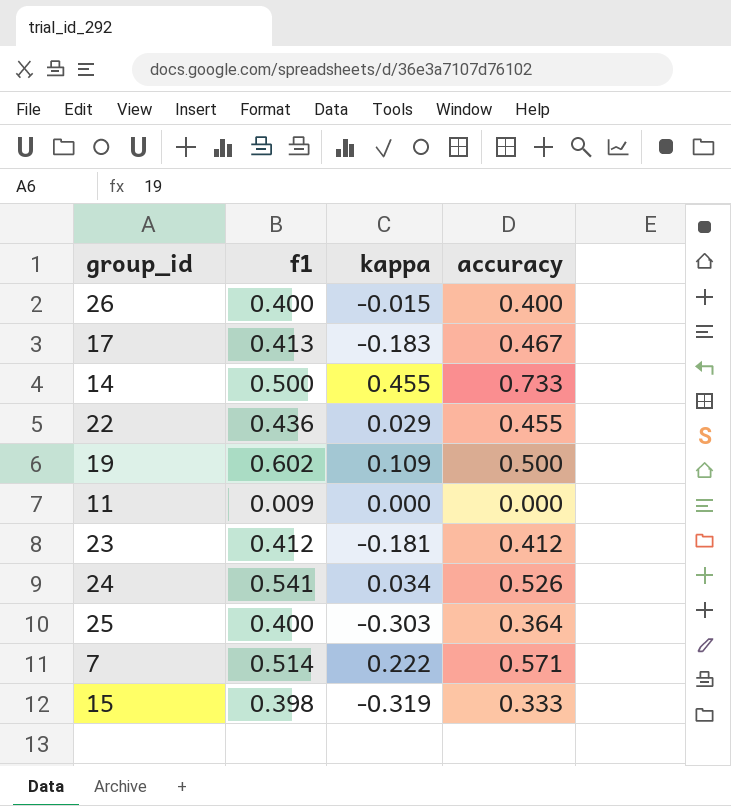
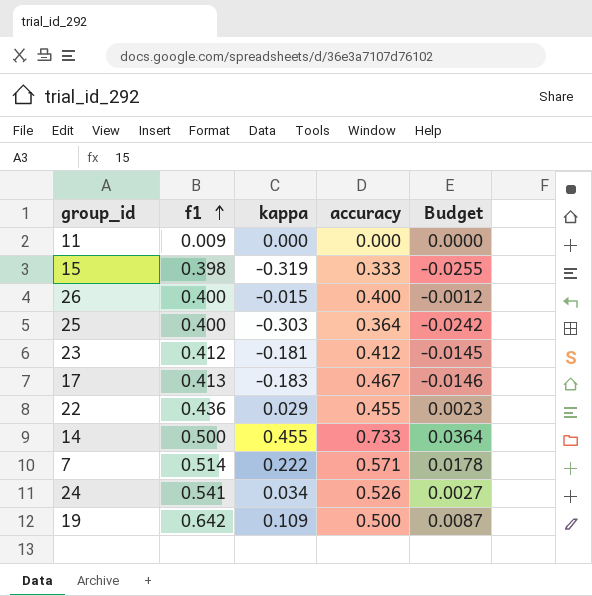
row order: none -> f1 ascending
column Budget | formula: none -> [kappa] * 0.08
19 | f1: 0.602 -> 0.642

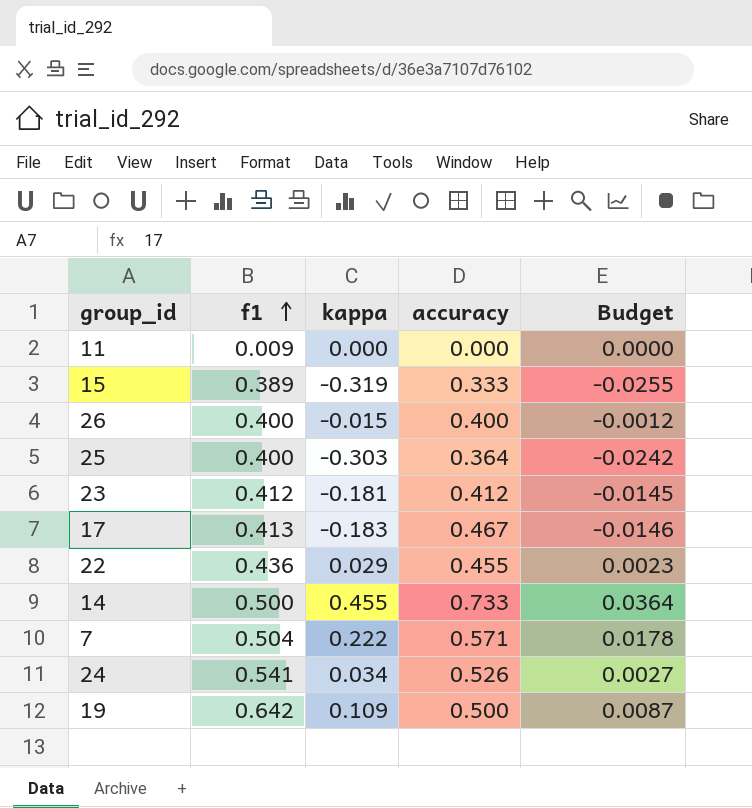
15 | f1: 0.398 -> 0.389
7 | f1: 0.514 -> 0.504

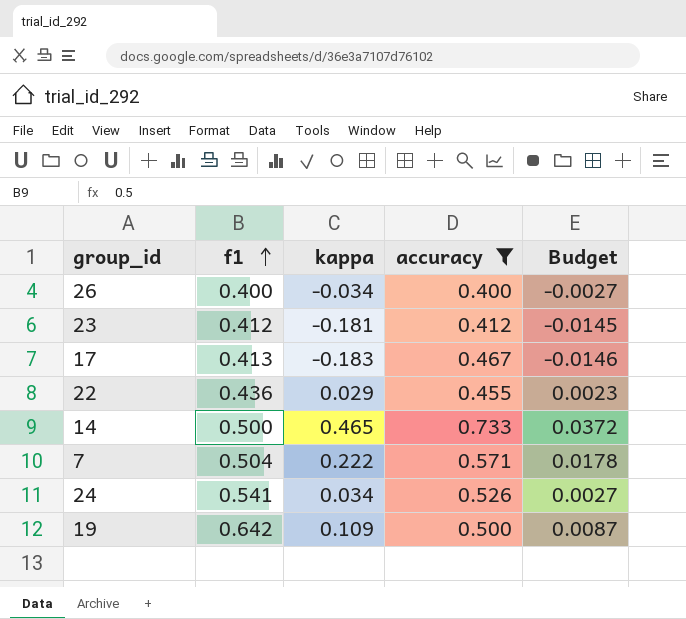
filter: none -> accuracy >= 0.400
26 | kappa: -0.015 -> -0.034
26 | Budget: -0.0012 -> -0.0027
14 | kappa: 0.455 -> 0.465
14 | Budget: 0.0364 -> 0.0372

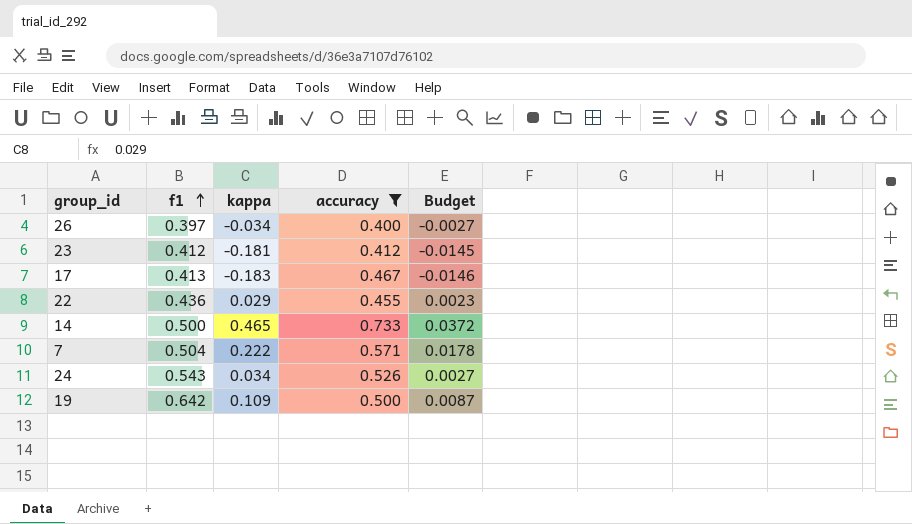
26 | f1: 0.400 -> 0.397
24 | f1: 0.541 -> 0.543

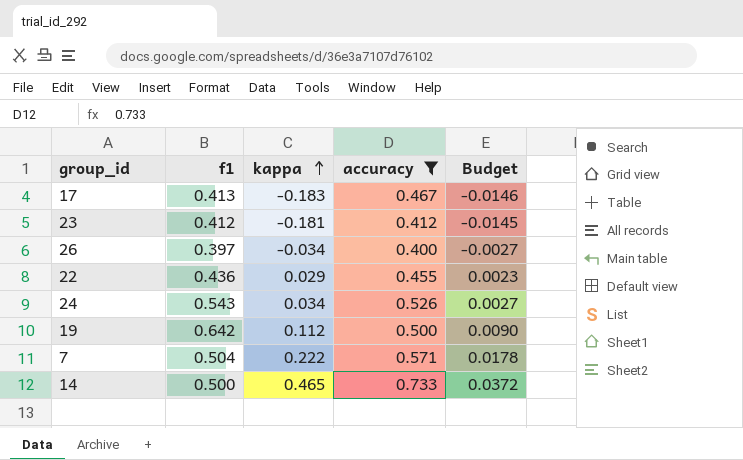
row order: f1 ascending -> kappa ascending
19 | kappa: 0.109 -> 0.112
19 | Budget: 0.0087 -> 0.0090

